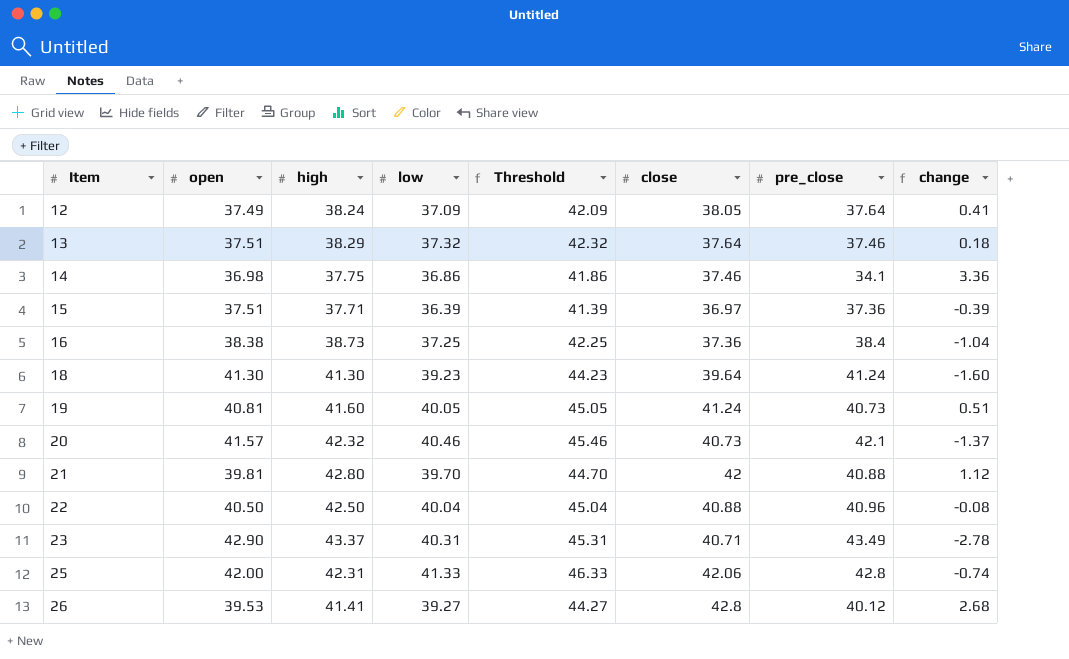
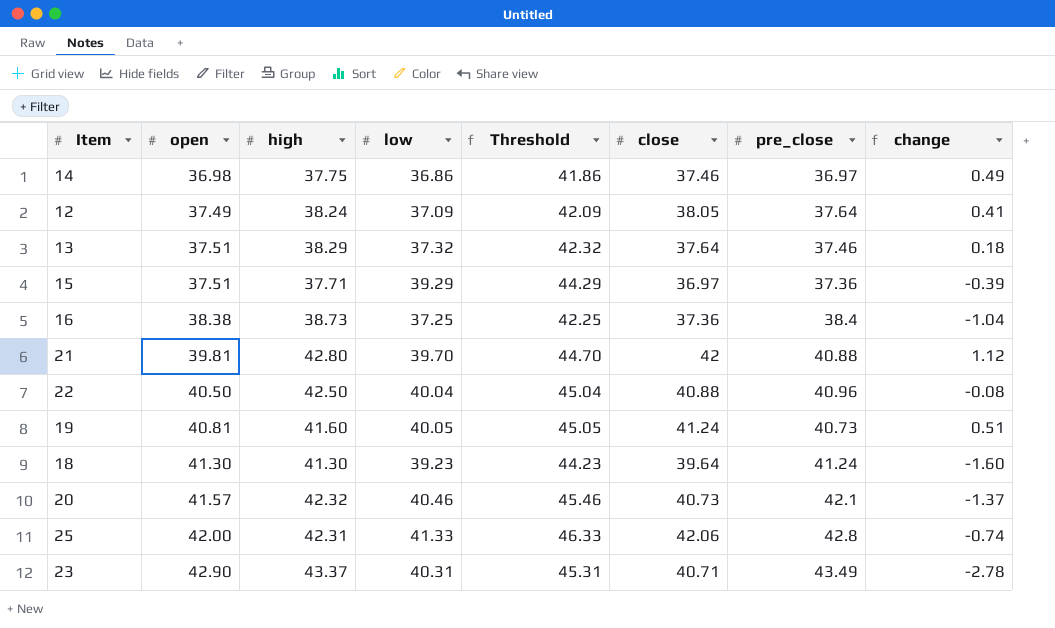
row order: Item ascending -> open ascending
row 26: 39.53 | 41.41 | 39.27 | 44.27 | 42.8 | 40.12 | 2.68 -> none
14 | pre_close: 34.1 -> 36.97
14 | change: 3.36 -> 0.49
15 | low: 36.39 -> 39.29
15 | Threshold: 41.39 -> 44.29

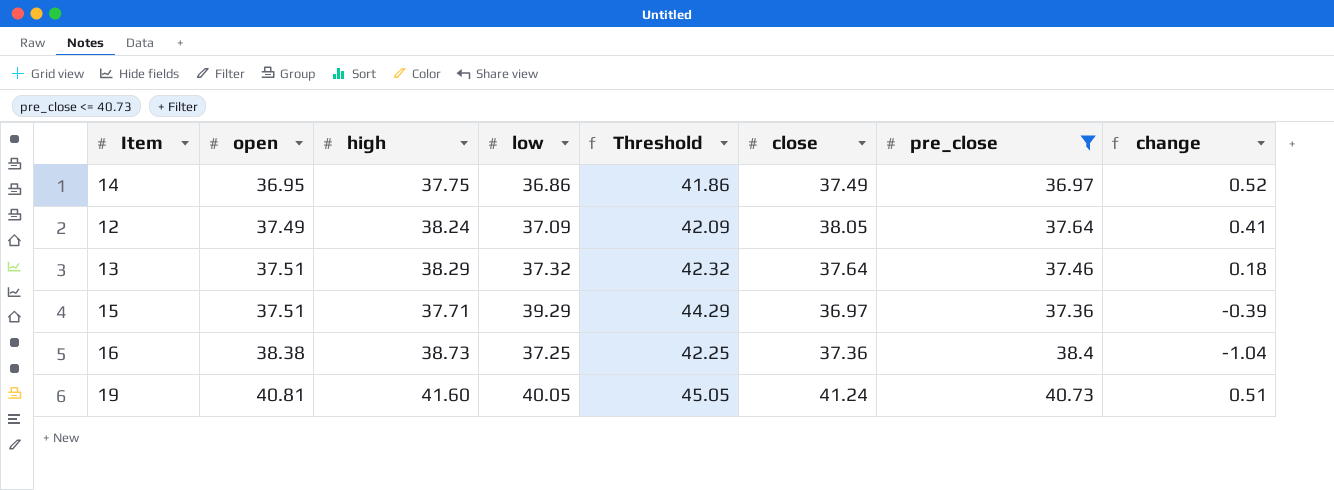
filter: none -> pre_close <= 40.73
14 | open: 36.98 -> 36.95
14 | close: 37.46 -> 37.49
14 | change: 0.49 -> 0.52

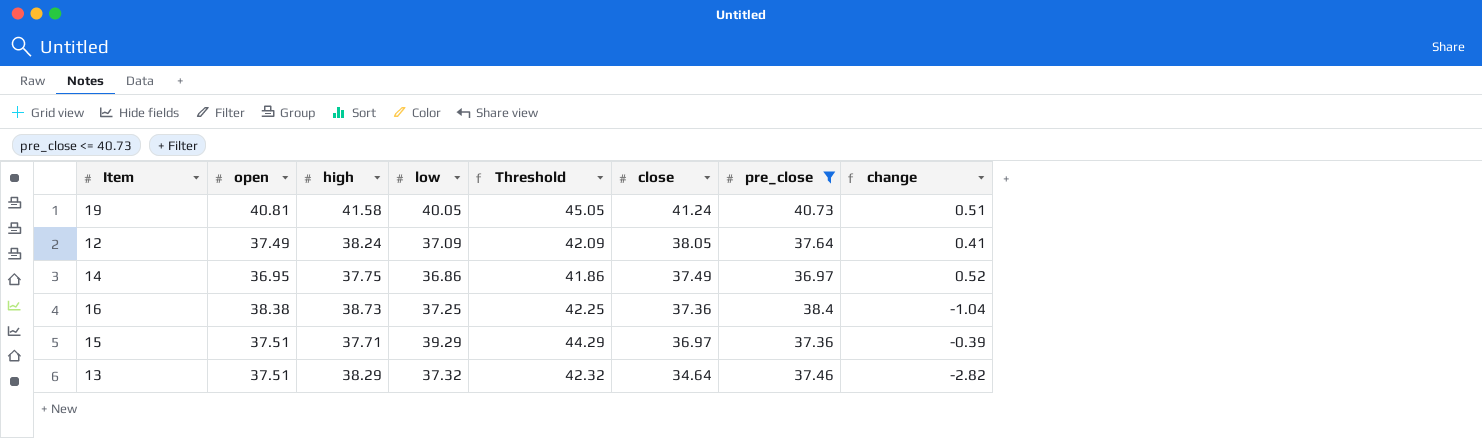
row order: open ascending -> close descending
19 | high: 41.60 -> 41.58
13 | close: 37.64 -> 34.64
13 | change: 0.18 -> -2.82

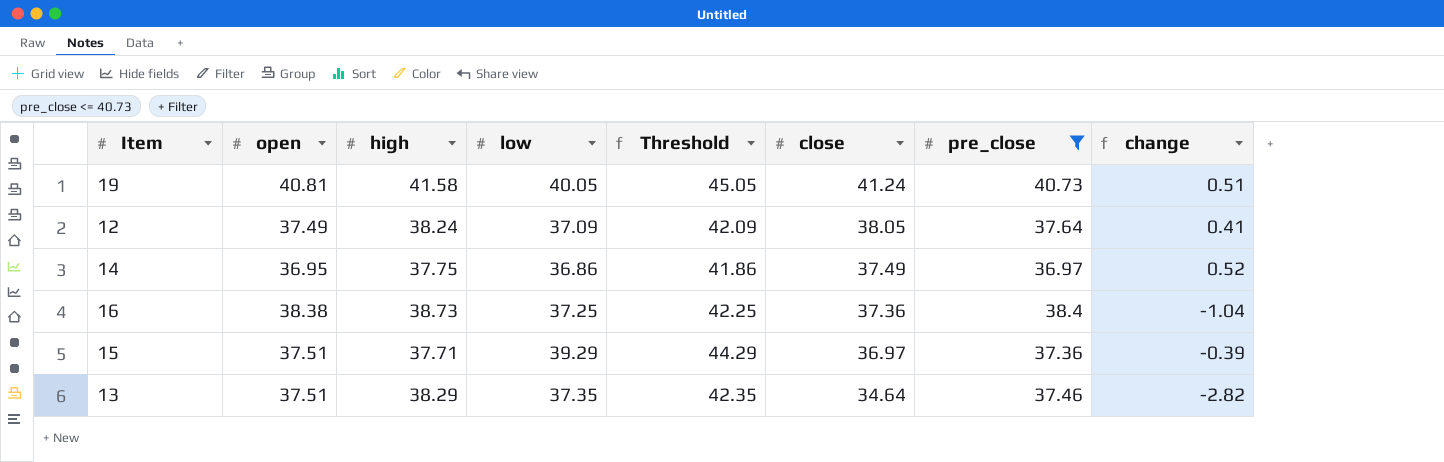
13 | low: 37.32 -> 37.35
13 | Threshold: 42.32 -> 42.35

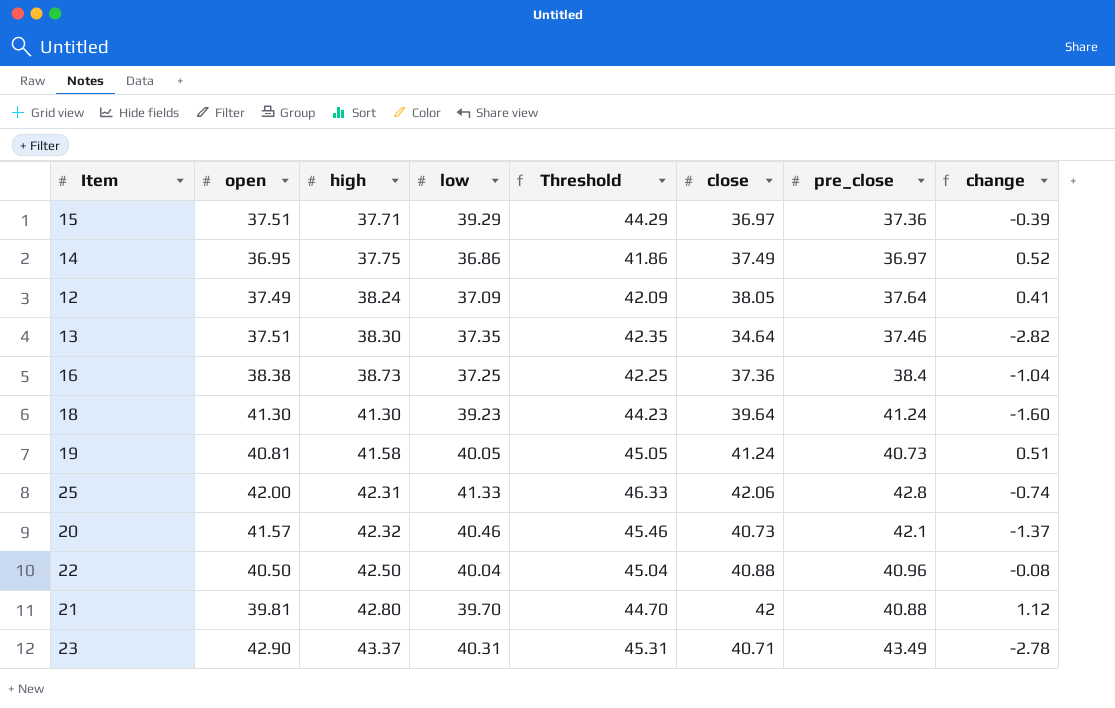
filter: pre_close <= 40.73 -> none
row order: close descending -> high ascending
13 | high: 38.29 -> 38.30

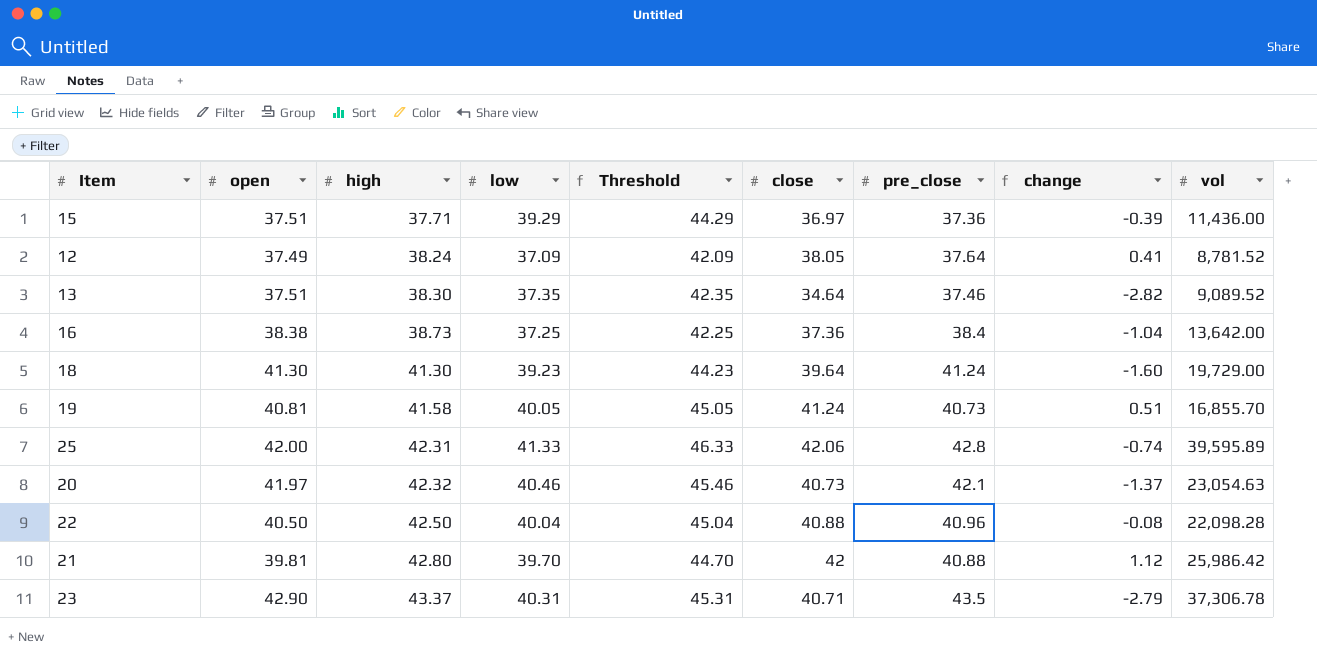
column vol | position: none -> 9
row 14: 36.95 | 37.75 | 36.86 | 41.86 | 37.49 | 36.97 | 0.52 -> none
20 | open: 41.57 -> 41.97
23 | pre_close: 43.49 -> 43.5
23 | change: -2.78 -> -2.79

